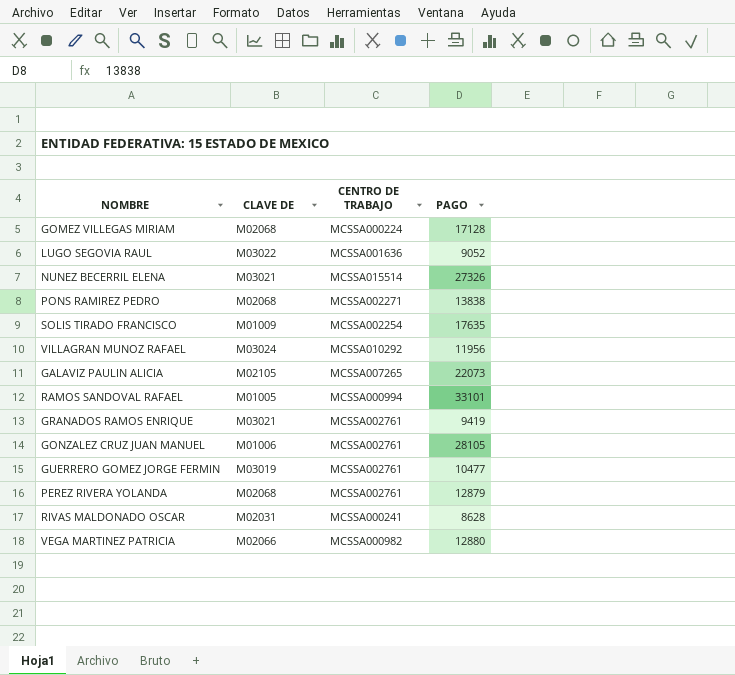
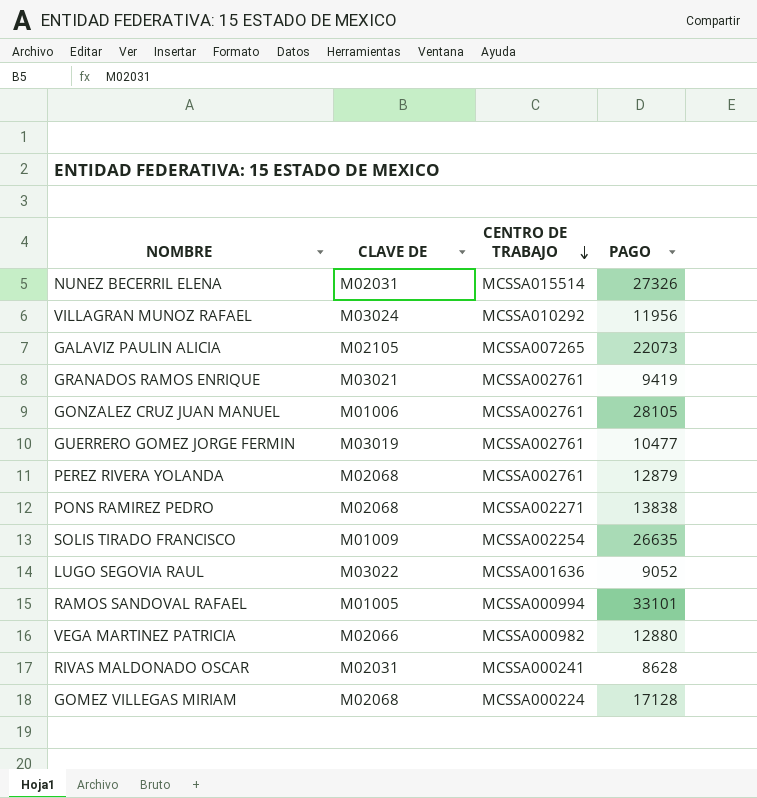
row order: none -> CENTRO DE TRABAJO descending
NUNEZ BECERRIL ELENA | CLAVE DE: M03021 -> M02031
SOLIS TIRADO FRANCISCO | PAGO: 17635 -> 26635

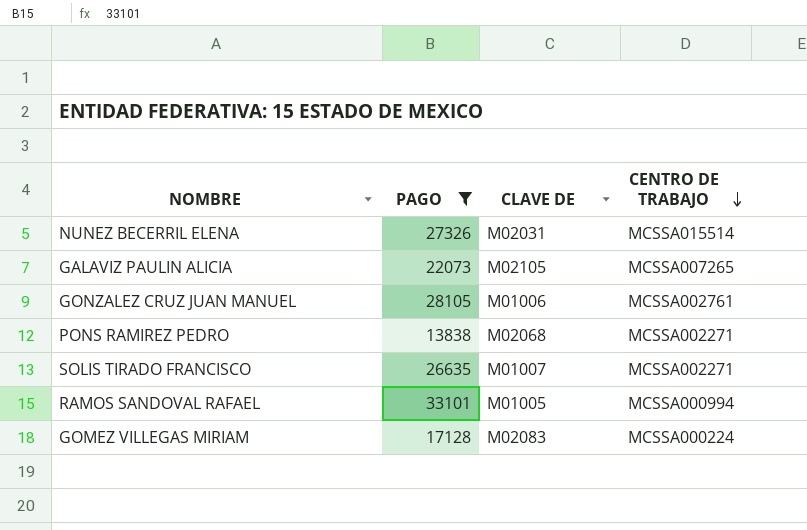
filter: none -> PAGO >= 13838
column PAGO | position: 4 -> 2
SOLIS TIRADO FRANCISCO | CLAVE DE: M01009 -> M01007
SOLIS TIRADO FRANCISCO | CENTRO DE TRABAJO: MCSSA002254 -> MCSSA002271
GOMEZ VILLEGAS MIRIAM | CLAVE DE: M02068 -> M02083

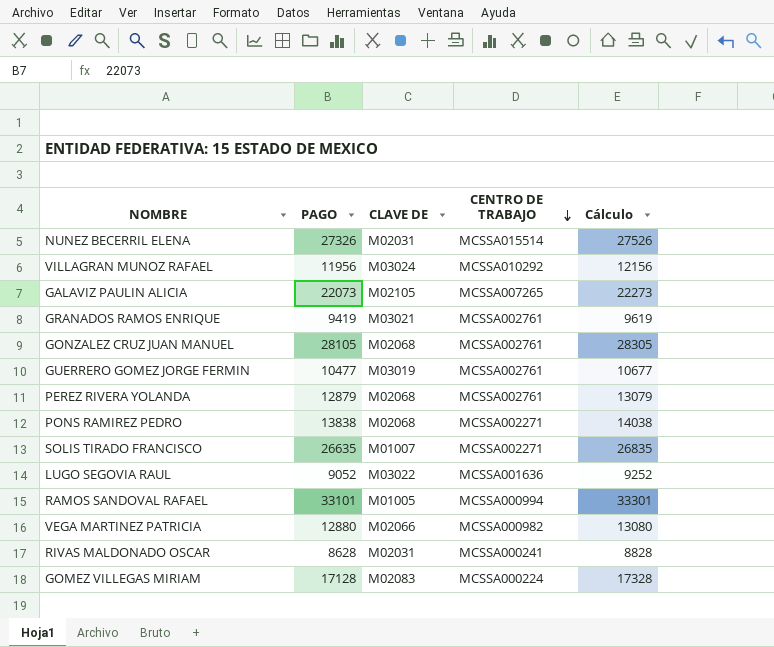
filter: PAGO >= 13838 -> none
column Cálculo | formula: none -> [PAGO] + 200
GONZALEZ CRUZ JUAN MANUEL | CLAVE DE: M01006 -> M02068

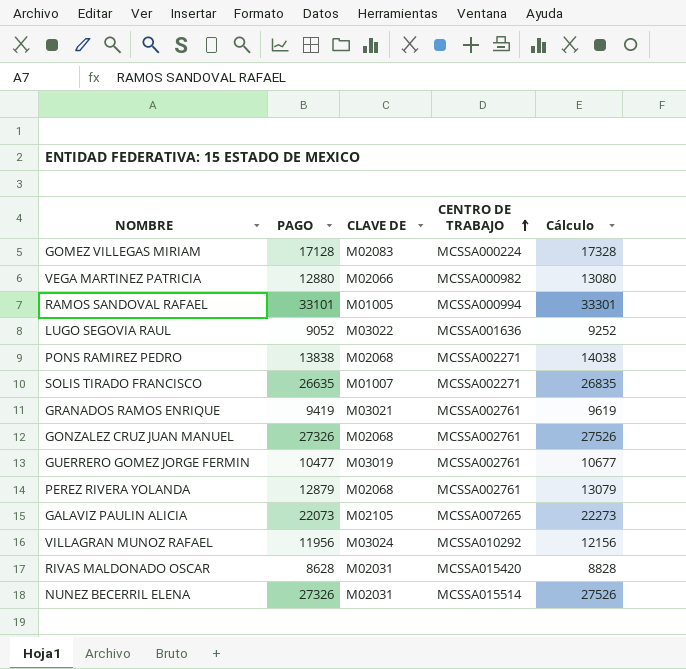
row order: CENTRO DE TRABAJO descending -> CENTRO DE TRABAJO ascending
GONZALEZ CRUZ JUAN MANUEL | PAGO: 28105 -> 27326
GONZALEZ CRUZ JUAN MANUEL | Cálculo: 28305 -> 27526
RIVAS MALDONADO OSCAR | CENTRO DE TRABAJO: MCSSA000241 -> MCSSA015420

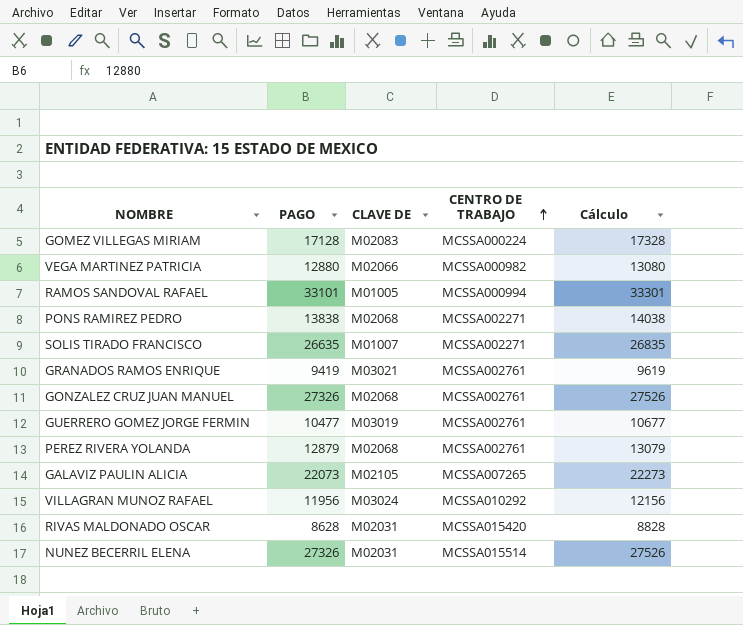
row LUGO SEGOVIA RAUL: 9052 | M03022 | MCSSA001636 | 9252 -> none

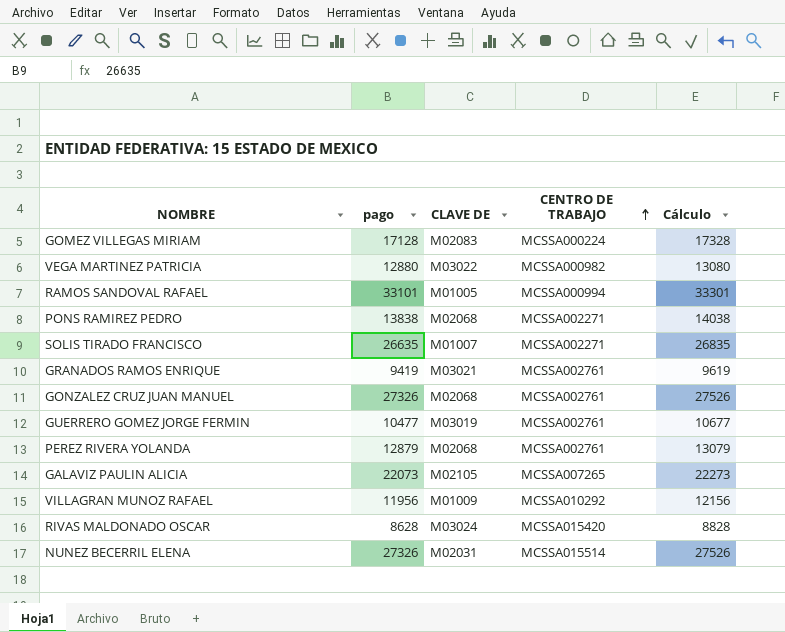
column name: PAGO -> pago
VEGA MARTINEZ PATRICIA | CLAVE DE: M02066 -> M03022
VILLAGRAN MUNOZ RAFAEL | CLAVE DE: M03024 -> M01009
RIVAS MALDONADO OSCAR | CLAVE DE: M02031 -> M03024

